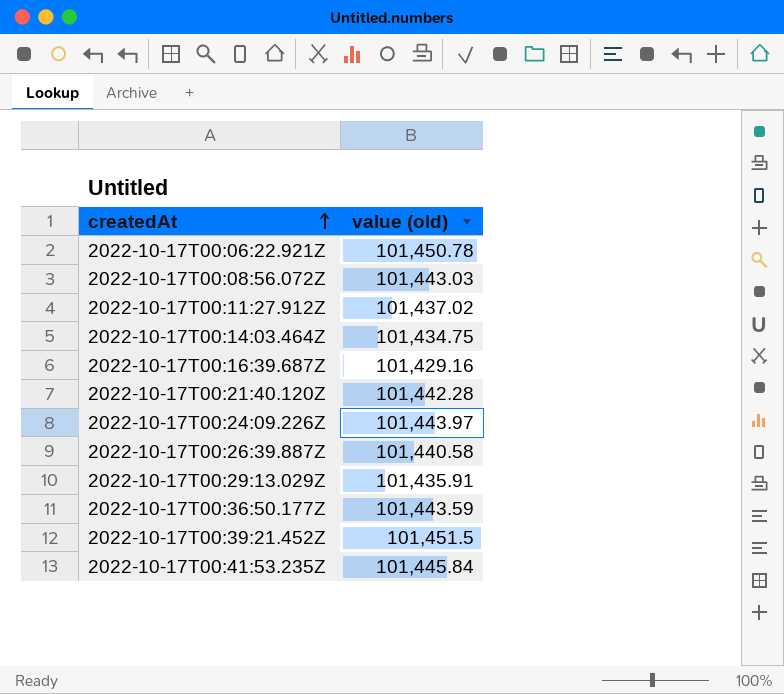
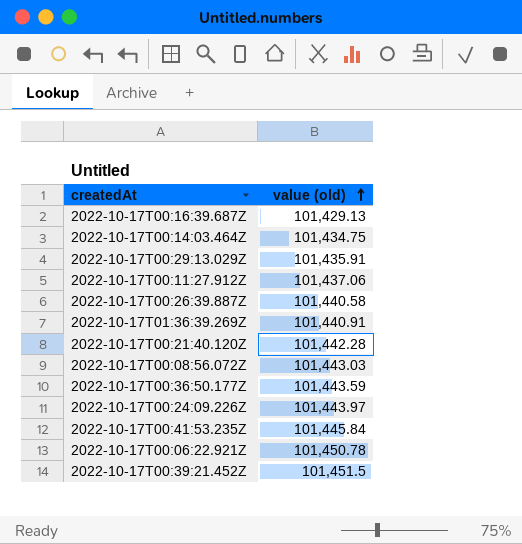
row order: createdAt ascending -> value (old) ascending
2022-10-17T00:16:39.687Z | value (old): 101,429.16 -> 101,429.13
2022-10-17T00:11:27.912Z | value (old): 101,437.02 -> 101,437.06
row 2022-10-17T01:36:39.269Z: none -> 101,440.91

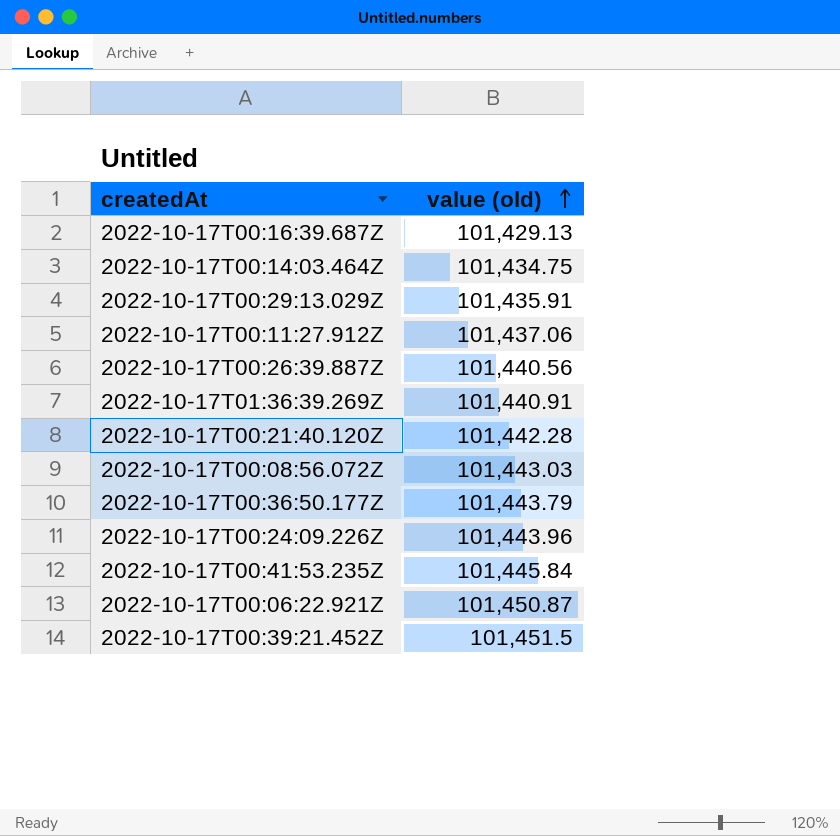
2022-10-17T00:26:39.887Z | value (old): 101,440.58 -> 101,440.56
2022-10-17T00:36:50.177Z | value (old): 101,443.59 -> 101,443.79
2022-10-17T00:24:09.226Z | value (old): 101,443.97 -> 101,443.96
2022-10-17T00:06:22.921Z | value (old): 101,450.78 -> 101,450.87

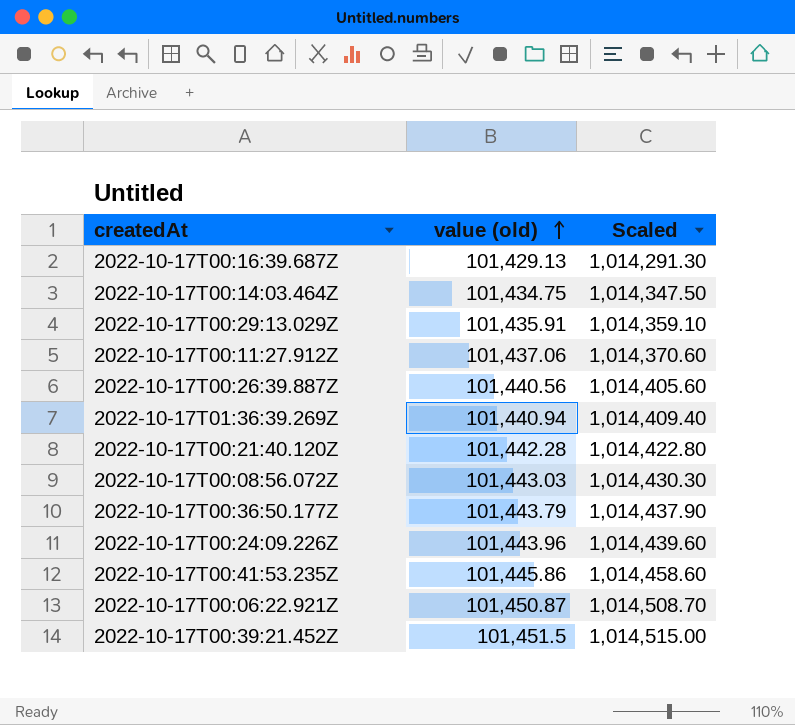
column Scaled | formula: none -> [value (old)] * 10
2022-10-17T01:36:39.269Z | value (old): 101,440.91 -> 101,440.94
2022-10-17T00:41:53.235Z | value (old): 101,445.84 -> 101,445.86

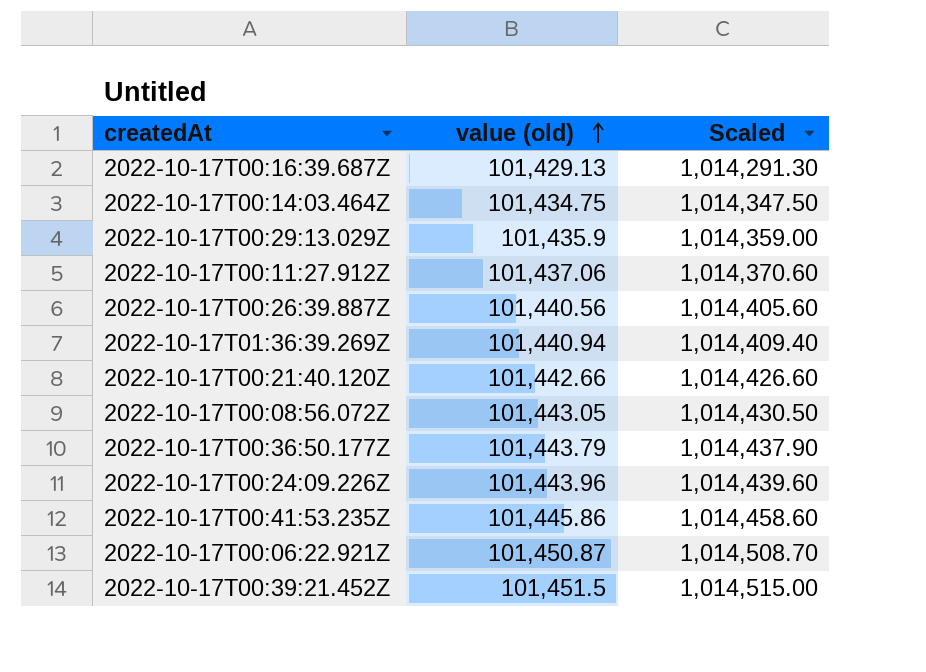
2022-10-17T00:29:13.029Z | value (old): 101,435.91 -> 101,435.9
2022-10-17T00:29:13.029Z | Scaled: 1,014,359.10 -> 1,014,359.00
2022-10-17T00:21:40.120Z | value (old): 101,442.28 -> 101,442.66
2022-10-17T00:21:40.120Z | Scaled: 1,014,422.80 -> 1,014,426.60
2022-10-17T00:08:56.072Z | value (old): 101,443.03 -> 101,443.05
2022-10-17T00:08:56.072Z | Scaled: 1,014,430.30 -> 1,014,430.50

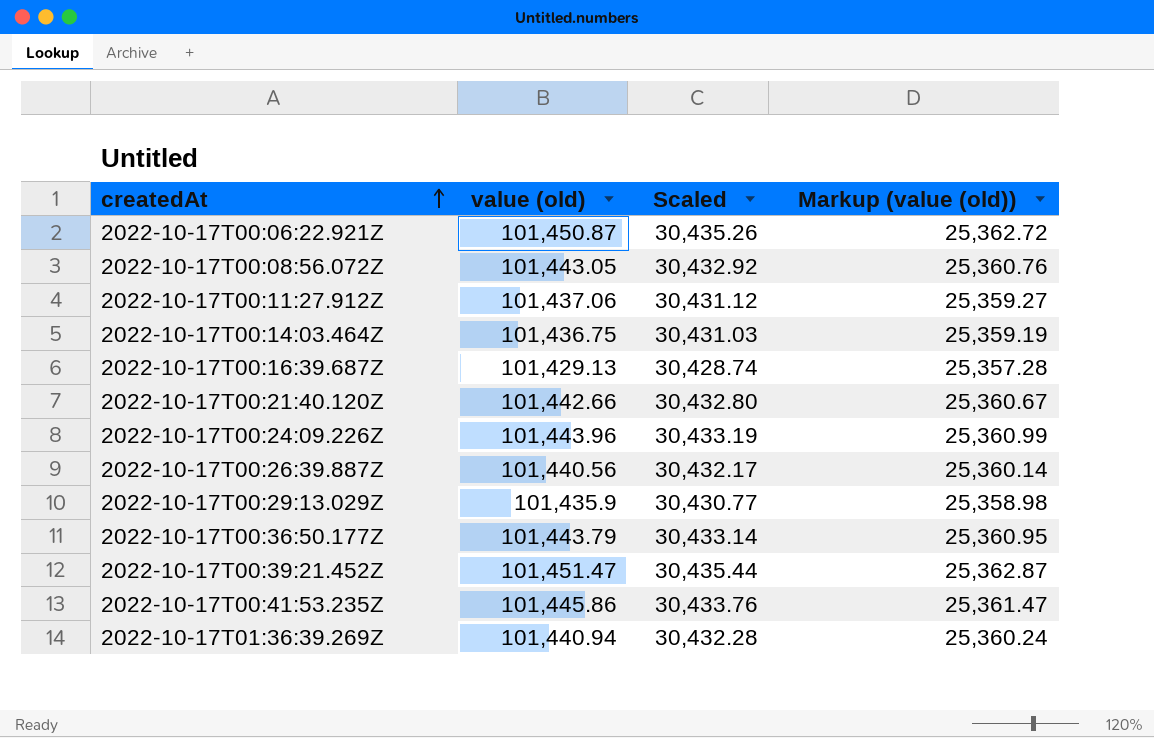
row order: value (old) ascending -> createdAt ascending
column Scaled | formula: [value (old)] * 10 -> [value (old)] * 0.3
column Markup (value (old)) | formula: none -> [value (old)] * 0.25
2022-10-17T00:14:03.464Z | value (old): 101,434.75 -> 101,436.75
2022-10-17T00:39:21.452Z | value (old): 101,451.5 -> 101,451.47

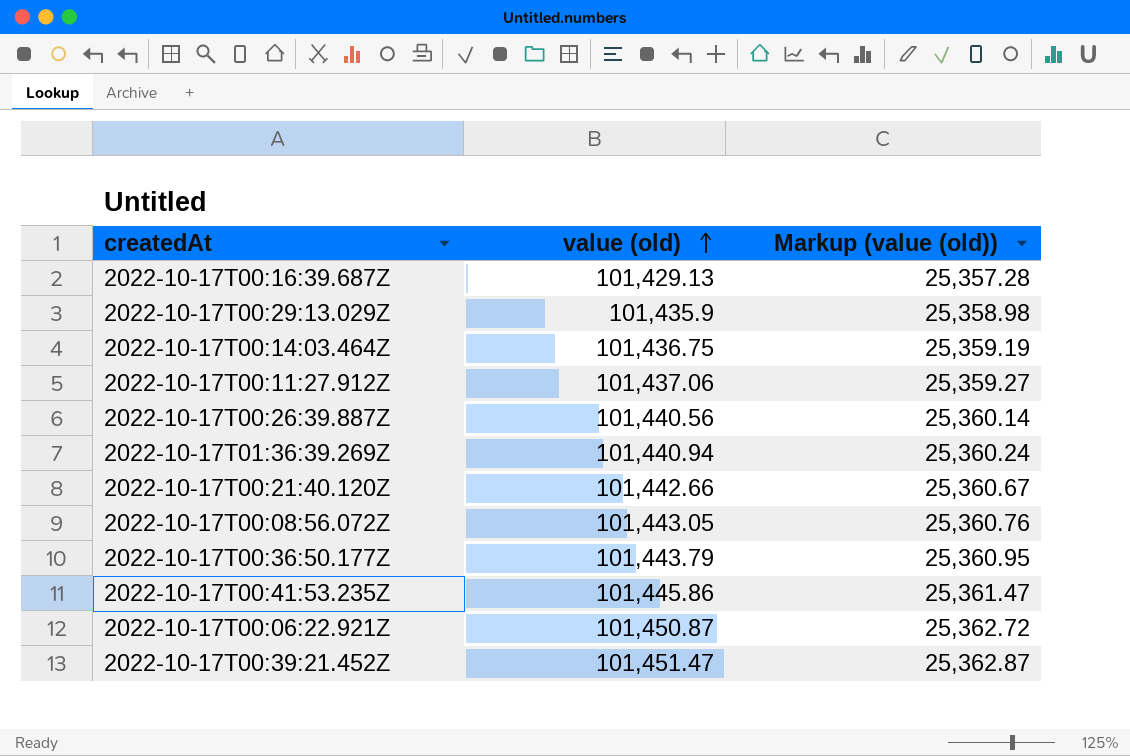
row order: createdAt ascending -> value (old) ascending
column Scaled | formula: [value (old)] * 0.3 -> none
row 2022-10-17T00:24:09.226Z: 101,443.96 | 30,433.19 | 25,360.99 -> none

